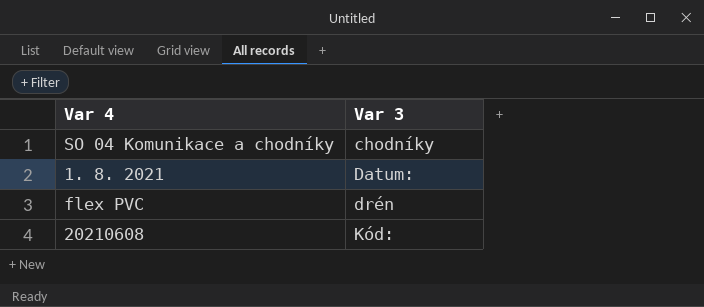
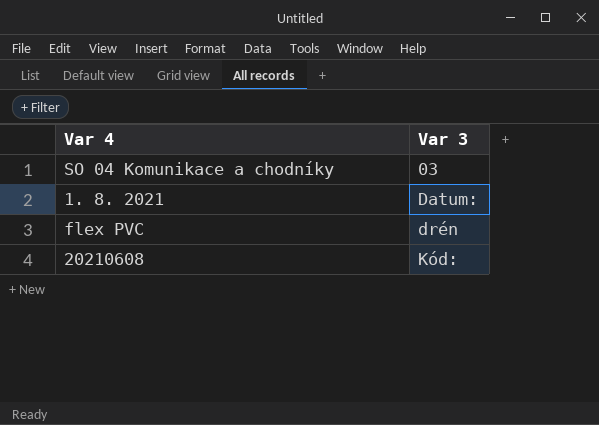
SO 04 Komunikace a chodníky | Var 3: chodníky -> 03

